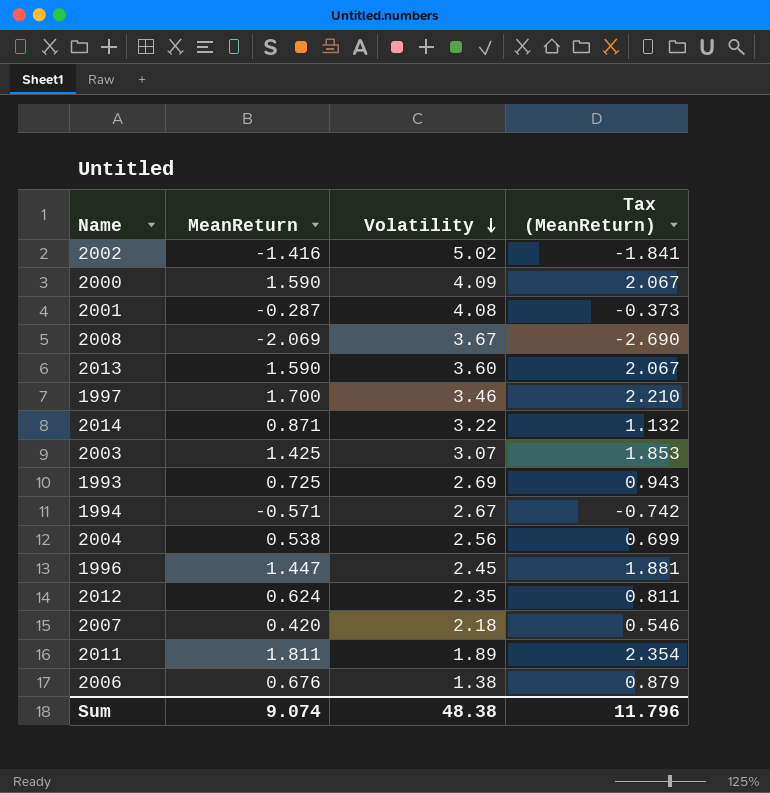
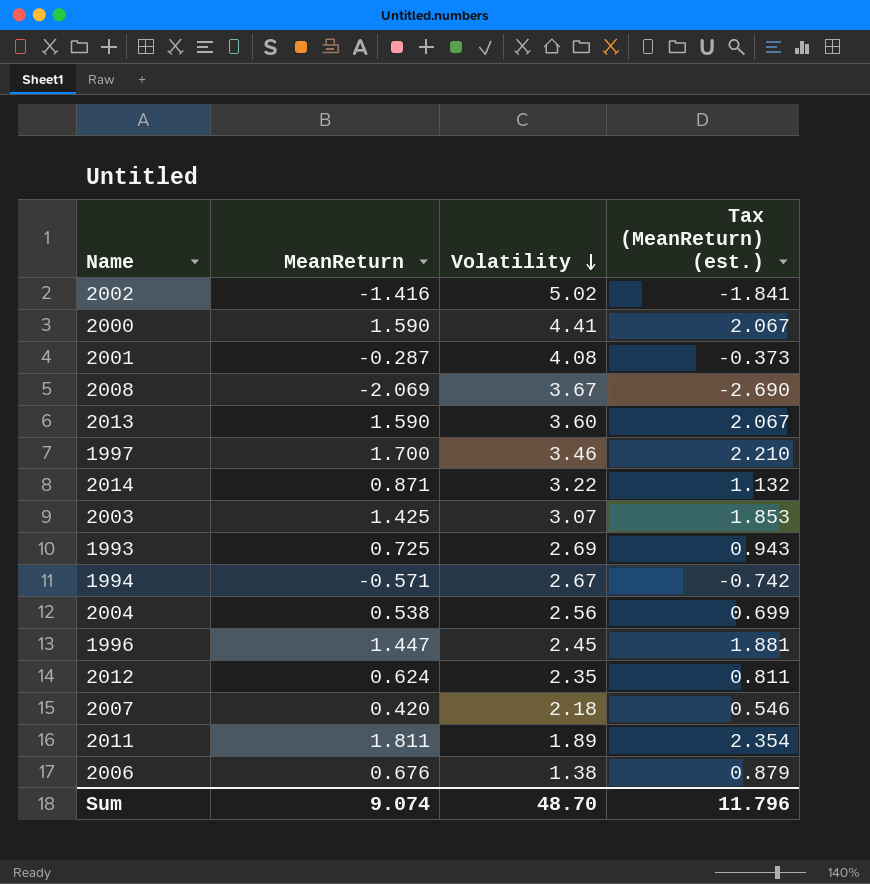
column name: Tax (MeanReturn) -> Tax (MeanReturn) (est.)
2000 | Volatility: 4.09 -> 4.41
Sum | Volatility: 48.38 -> 48.70

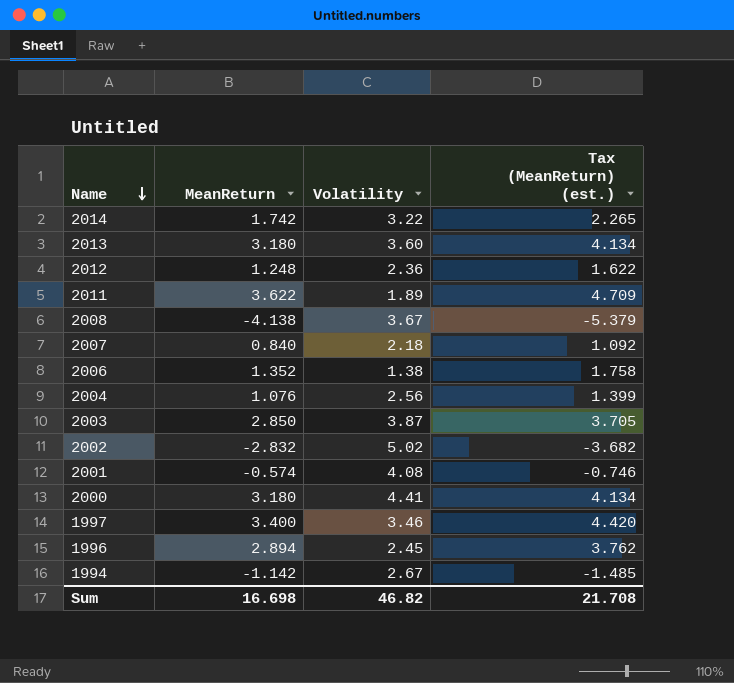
row order: Volatility descending -> Name descending
row 1993: 0.725 | 2.69 | 0.943 -> none
2014 | MeanReturn: 0.871 -> 1.742
2014 | Tax (MeanReturn) (est.): 1.132 -> 2.265
2013 | MeanReturn: 1.590 -> 3.180
2013 | Tax (MeanReturn) (est.): 2.067 -> 4.134
2012 | MeanReturn: 0.624 -> 1.248
2012 | Volatility: 2.35 -> 2.36
2012 | Tax (MeanReturn) (est.): 0.811 -> 1.622
2011 | MeanReturn: 1.811 -> 3.622
2011 | Tax (MeanReturn) (est.): 2.354 -> 4.709
2008 | MeanReturn: -2.069 -> -4.138
2008 | Tax (MeanReturn) (est.): -2.690 -> -5.379
2007 | MeanReturn: 0.420 -> 0.840
2007 | Tax (MeanReturn) (est.): 0.546 -> 1.092
2006 | MeanReturn: 0.676 -> 1.352
2006 | Tax (MeanReturn) (est.): 0.879 -> 1.758
2004 | MeanReturn: 0.538 -> 1.076
2004 | Tax (MeanReturn) (est.): 0.699 -> 1.399
2003 | MeanReturn: 1.425 -> 2.850
2003 | Volatility: 3.07 -> 3.87
2003 | Tax (MeanReturn) (est.): 1.853 -> 3.705
2002 | MeanReturn: -1.416 -> -2.832
2002 | Tax (MeanReturn) (est.): -1.841 -> -3.682
2001 | MeanReturn: -0.287 -> -0.574
2001 | Tax (MeanReturn) (est.): -0.373 -> -0.746
2000 | MeanReturn: 1.590 -> 3.180
2000 | Tax (MeanReturn) (est.): 2.067 -> 4.134
1997 | MeanReturn: 1.700 -> 3.400
1997 | Tax (MeanReturn) (est.): 2.210 -> 4.420
1996 | MeanReturn: 1.447 -> 2.894
1996 | Tax (MeanReturn) (est.): 1.881 -> 3.762
1994 | MeanReturn: -0.571 -> -1.142
1994 | Tax (MeanReturn) (est.): -0.742 -> -1.485
Sum | MeanReturn: 9.074 -> 16.698
Sum | Volatility: 48.70 -> 46.82
Sum | Tax (MeanReturn) (est.): 11.796 -> 21.708

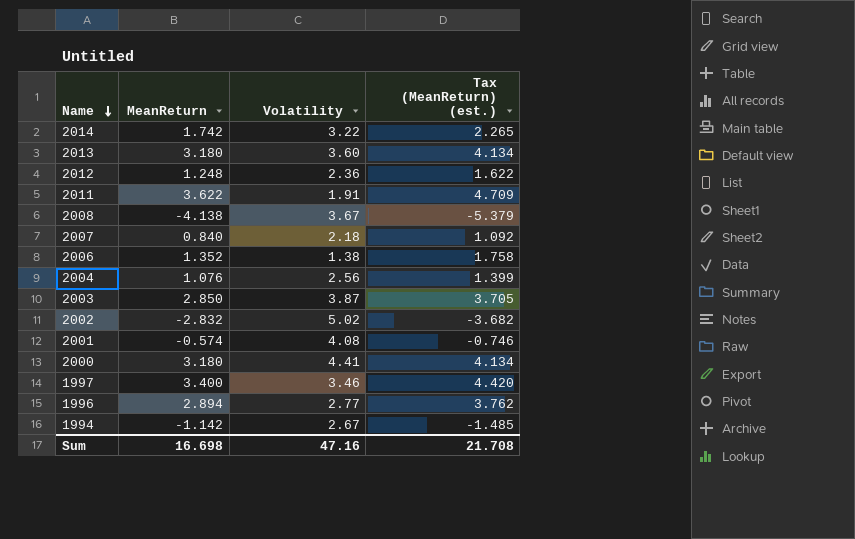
2011 | Volatility: 1.89 -> 1.91
1996 | Volatility: 2.45 -> 2.77
Sum | Volatility: 46.82 -> 47.16

